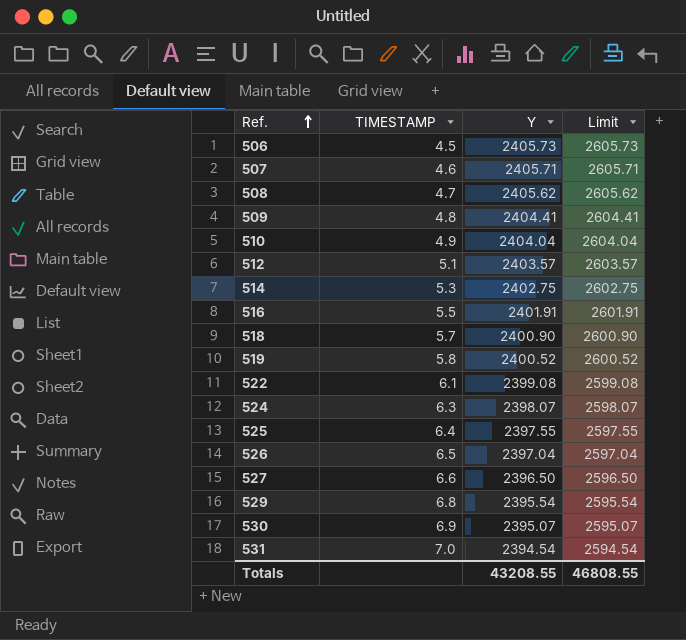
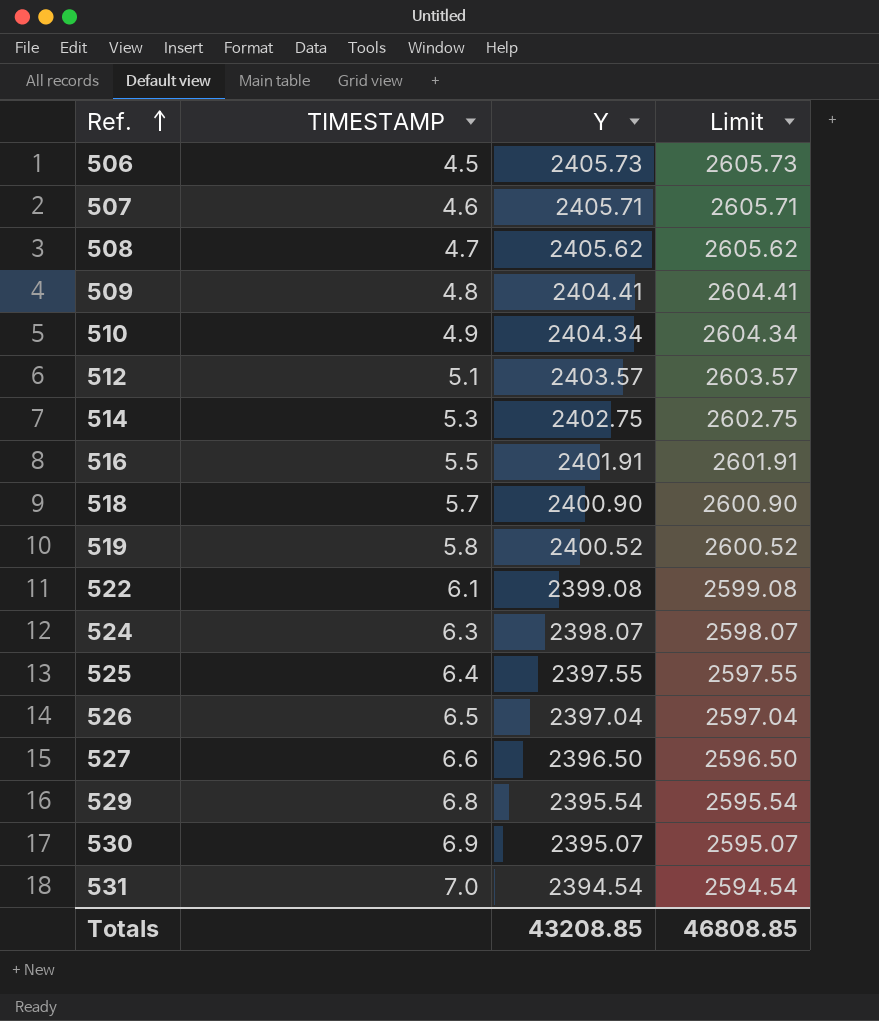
510 | Y: 2404.04 -> 2404.34
510 | Limit: 2604.04 -> 2604.34
Totals | Y: 43208.55 -> 43208.85
Totals | Limit: 46808.55 -> 46808.85

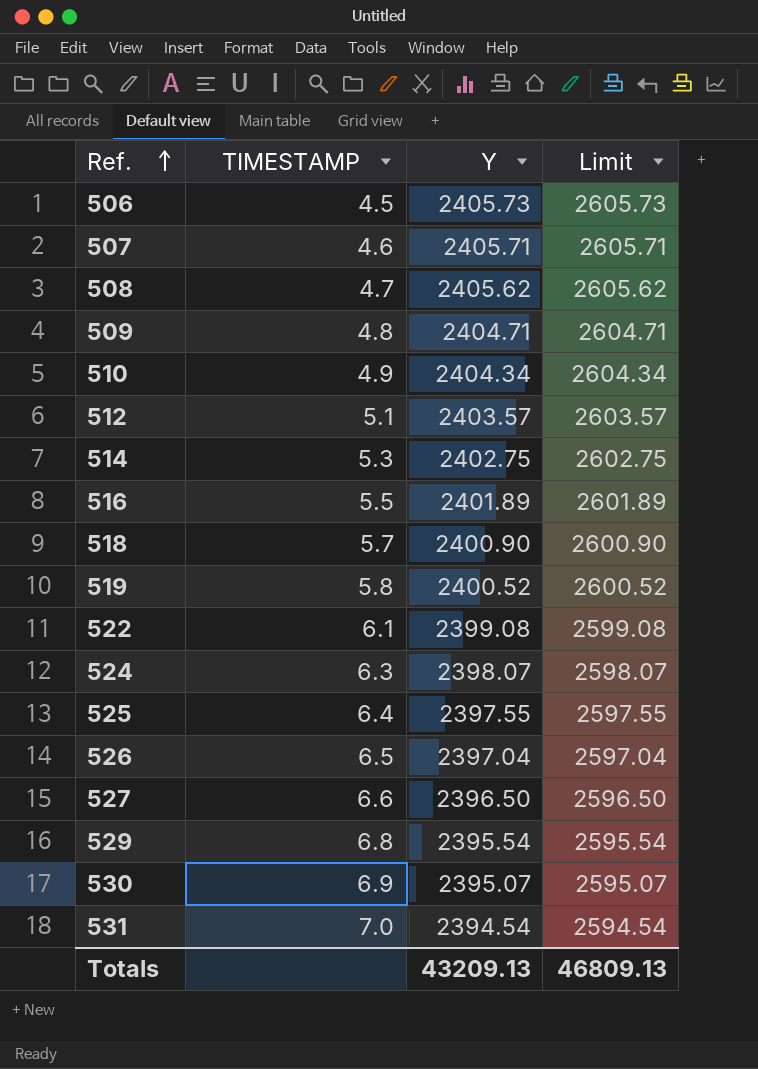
509 | Y: 2404.41 -> 2404.71
509 | Limit: 2604.41 -> 2604.71
516 | Y: 2401.91 -> 2401.89
516 | Limit: 2601.91 -> 2601.89
Totals | Y: 43208.85 -> 43209.13
Totals | Limit: 46808.85 -> 46809.13

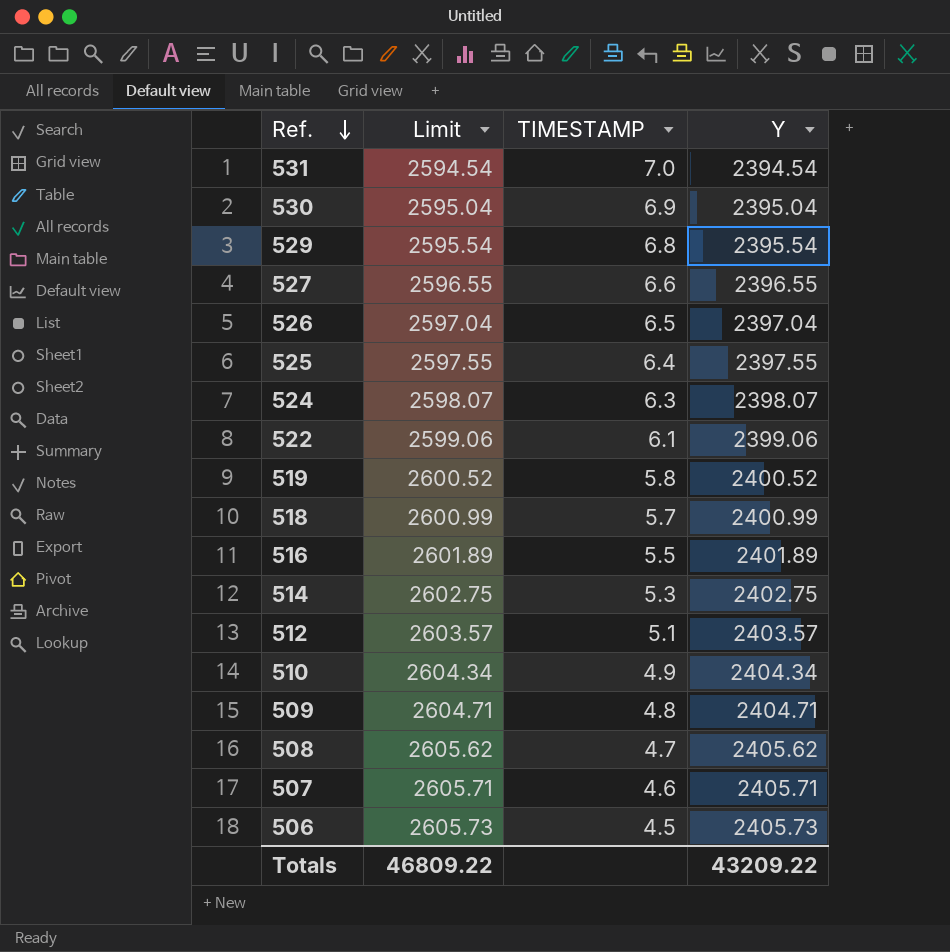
row order: Ref. ascending -> Ref. descending
column Limit | position: 4 -> 2
530 | Limit: 2595.07 -> 2595.04
530 | Y: 2395.07 -> 2395.04
527 | Limit: 2596.50 -> 2596.55
527 | Y: 2396.50 -> 2396.55
522 | Limit: 2599.08 -> 2599.06
522 | Y: 2399.08 -> 2399.06
518 | Limit: 2600.90 -> 2600.99
518 | Y: 2400.90 -> 2400.99
Totals | Limit: 46809.13 -> 46809.22
Totals | Y: 43209.13 -> 43209.22

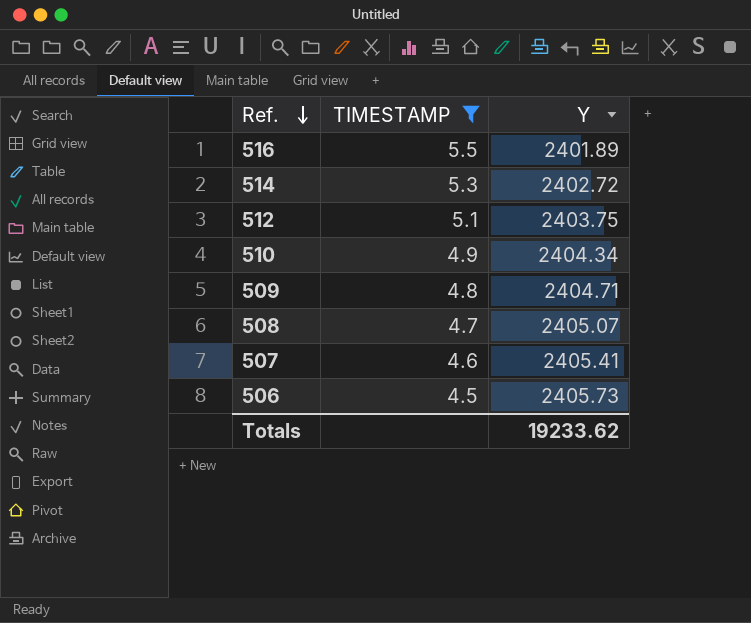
filter: none -> TIMESTAMP <= 5.5
column Limit | formula: [Y] + 200 -> none
514 | Y: 2402.75 -> 2402.72
512 | Y: 2403.57 -> 2403.75
508 | Y: 2405.62 -> 2405.07
507 | Y: 2405.71 -> 2405.41
Totals | Y: 43209.22 -> 19233.62

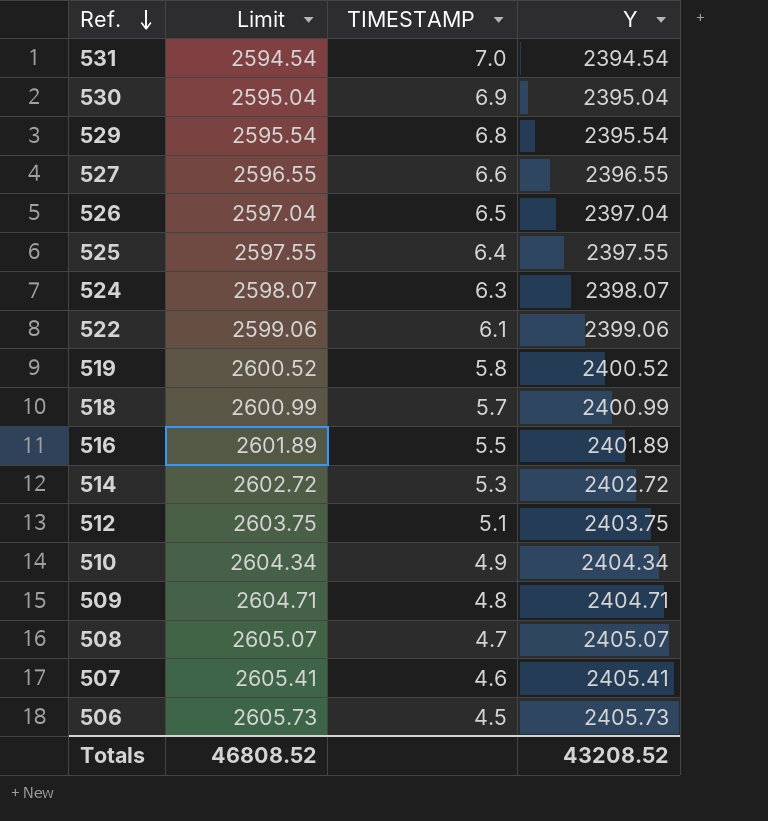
filter: TIMESTAMP <= 5.5 -> none
column Limit | formula: none -> [Y] + 200
Totals | Y: 19233.62 -> 43208.52

